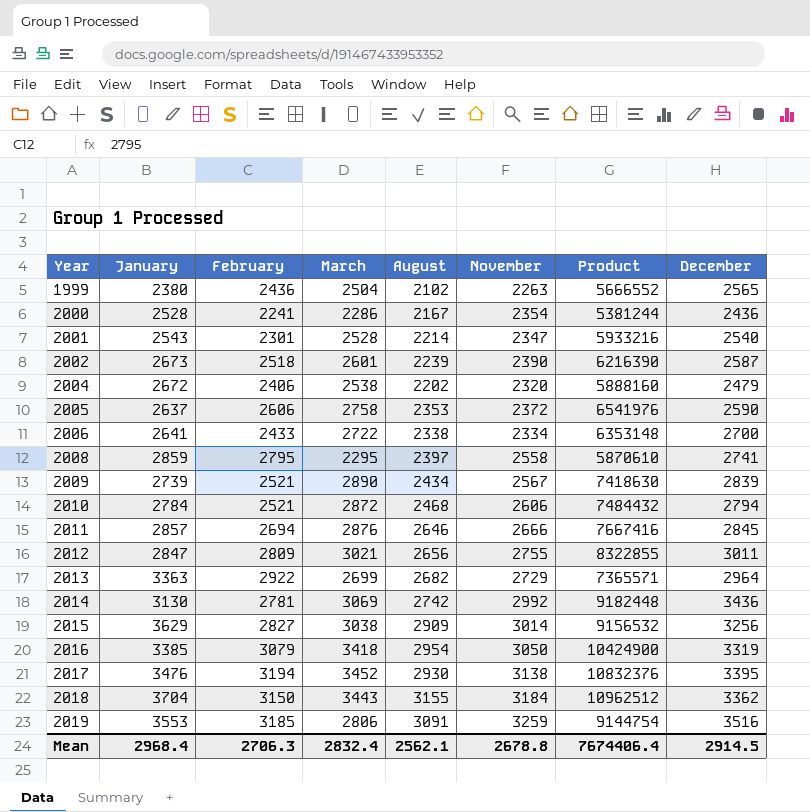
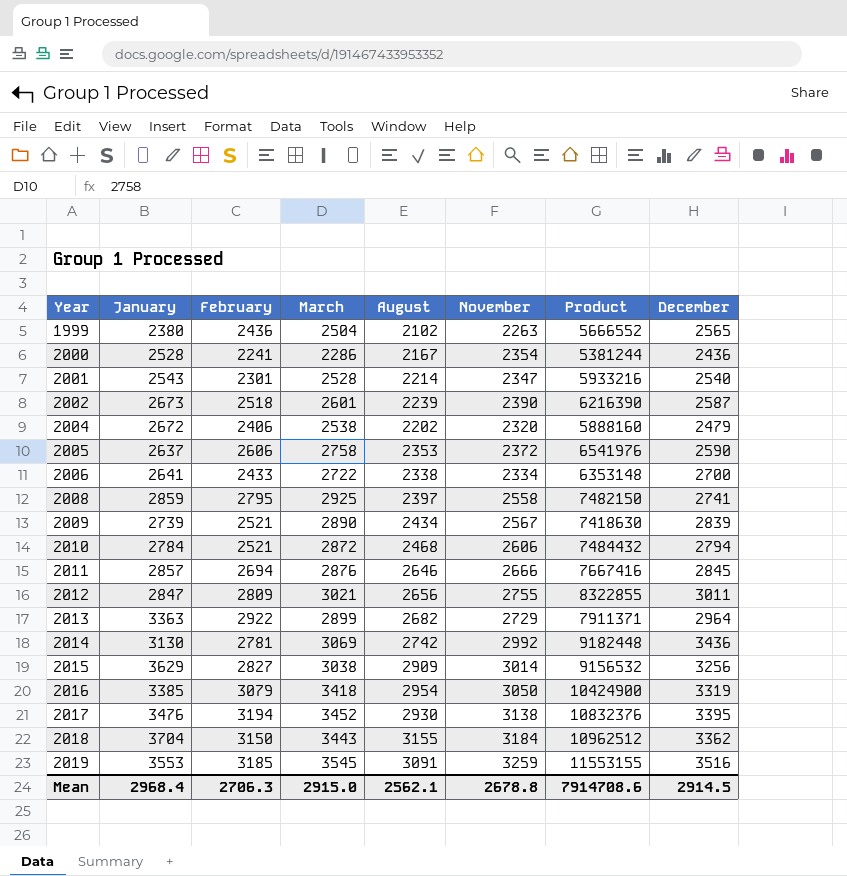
2008 | March: 2295 -> 2925
2008 | Product: 5870610 -> 7482150
2013 | March: 2699 -> 2899
2013 | Product: 7365571 -> 7911371
2019 | March: 2806 -> 3545
2019 | Product: 9144754 -> 11553155
Mean | March: 2832.4 -> 2915.0
Mean | Product: 7674406.4 -> 7914708.6

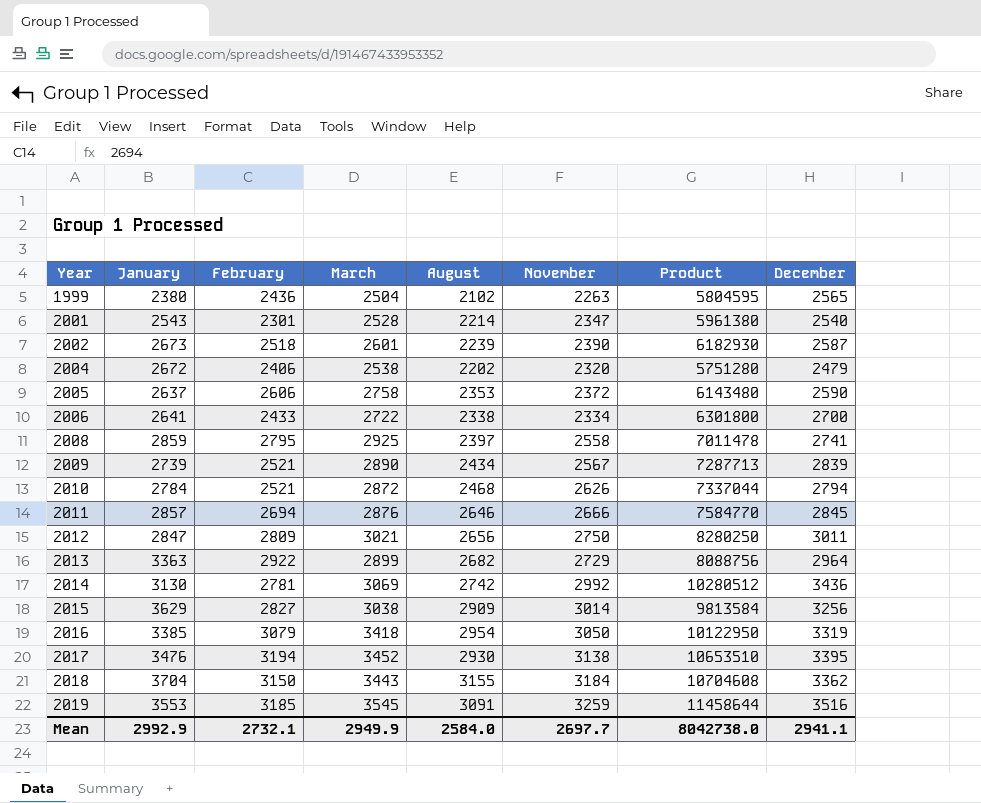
column Product | formula: [March] * [November] -> [November] * [December]
row 2000: 2528 | 2241 | 2286 | 2167 | 2354 | 5381244 | 2436 -> none
2010 | November: 2606 -> 2626
2012 | November: 2755 -> 2750
Mean | January: 2968.4 -> 2992.9
Mean | February: 2706.3 -> 2732.1
Mean | March: 2915.0 -> 2949.9
Mean | August: 2562.1 -> 2584.0
Mean | November: 2678.8 -> 2697.7
Mean | Product: 7914708.6 -> 8042738.0
Mean | December: 2914.5 -> 2941.1

